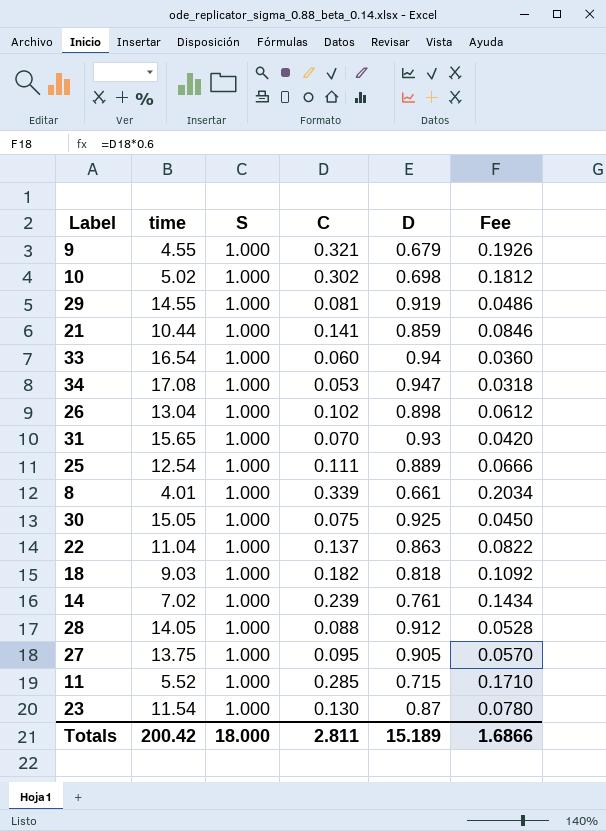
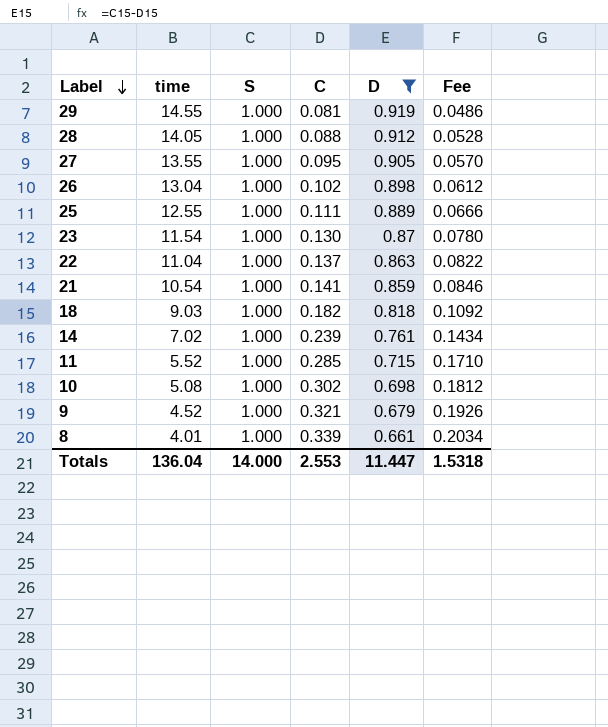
filter: none -> D <= 0.919
row order: none -> Label descending
27 | time: 13.75 -> 13.55
25 | time: 12.54 -> 12.55
21 | time: 10.44 -> 10.54
10 | time: 5.02 -> 5.08
9 | time: 4.55 -> 4.52
Totals | time: 200.42 -> 136.04
Totals | S: 18.000 -> 14.000
Totals | C: 2.811 -> 2.553
Totals | D: 15.189 -> 11.447
Totals | Fee: 1.6866 -> 1.5318

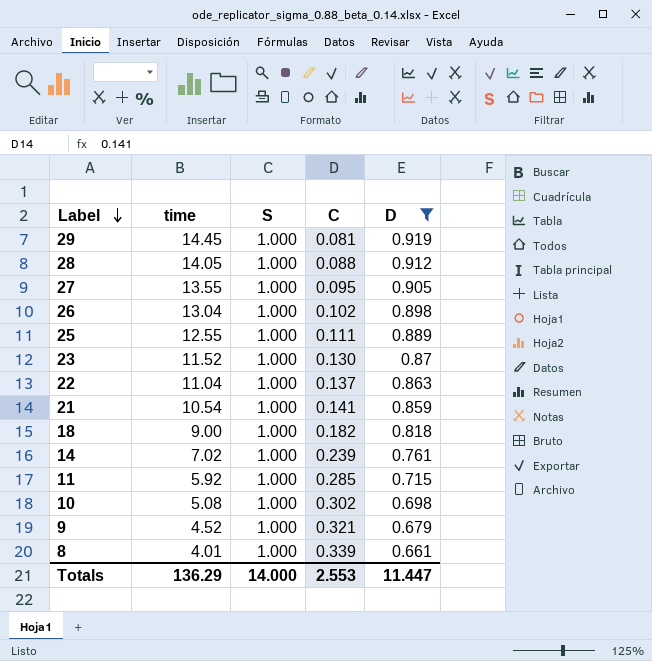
column Fee | formula: [C] * 0.6 -> none
29 | time: 14.55 -> 14.45
23 | time: 11.54 -> 11.52
18 | time: 9.03 -> 9.00
11 | time: 5.52 -> 5.92
Totals | time: 136.04 -> 136.29

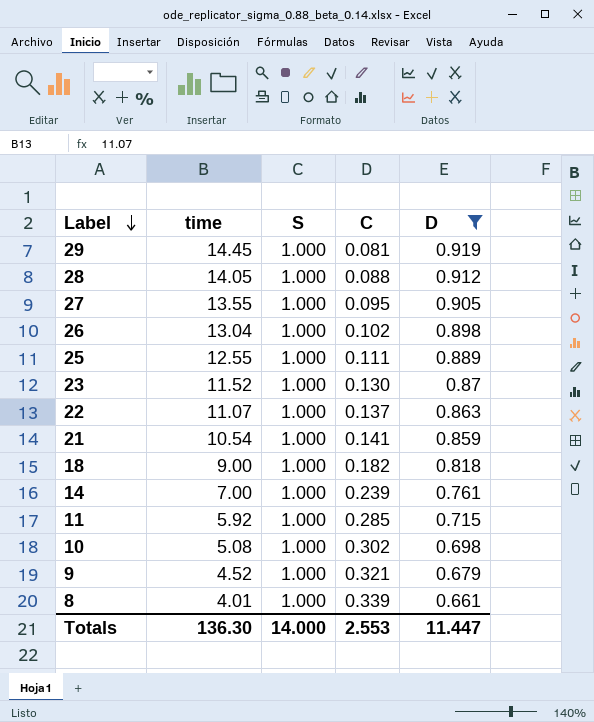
22 | time: 11.04 -> 11.07
14 | time: 7.02 -> 7.00
Totals | time: 136.29 -> 136.30

